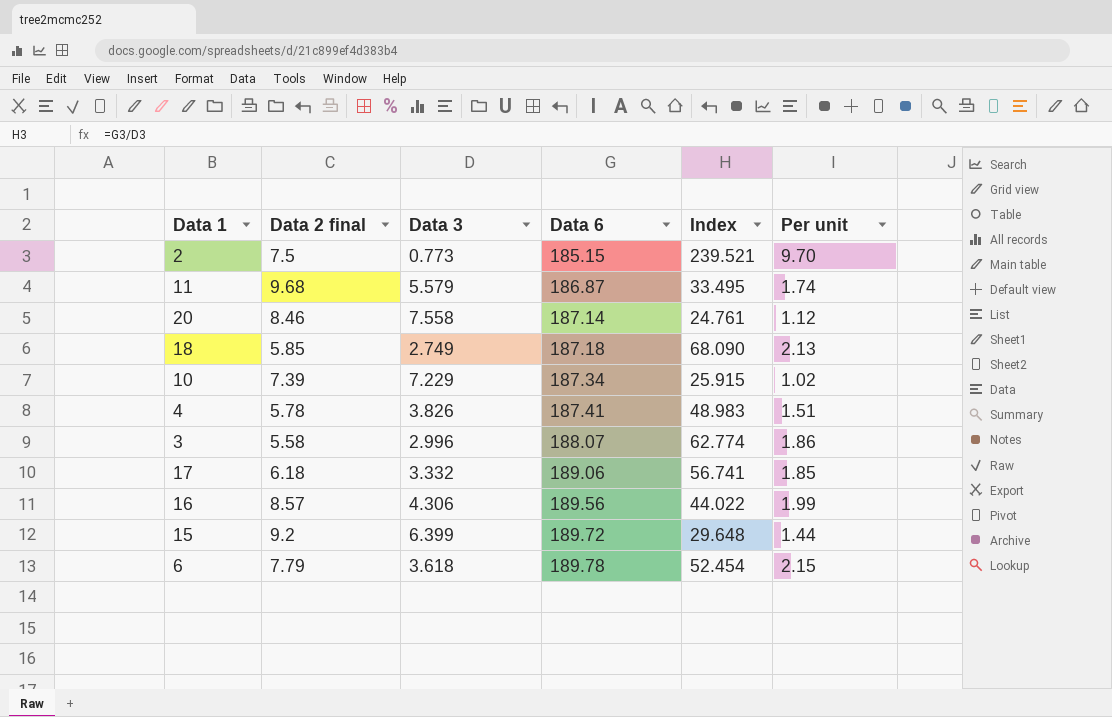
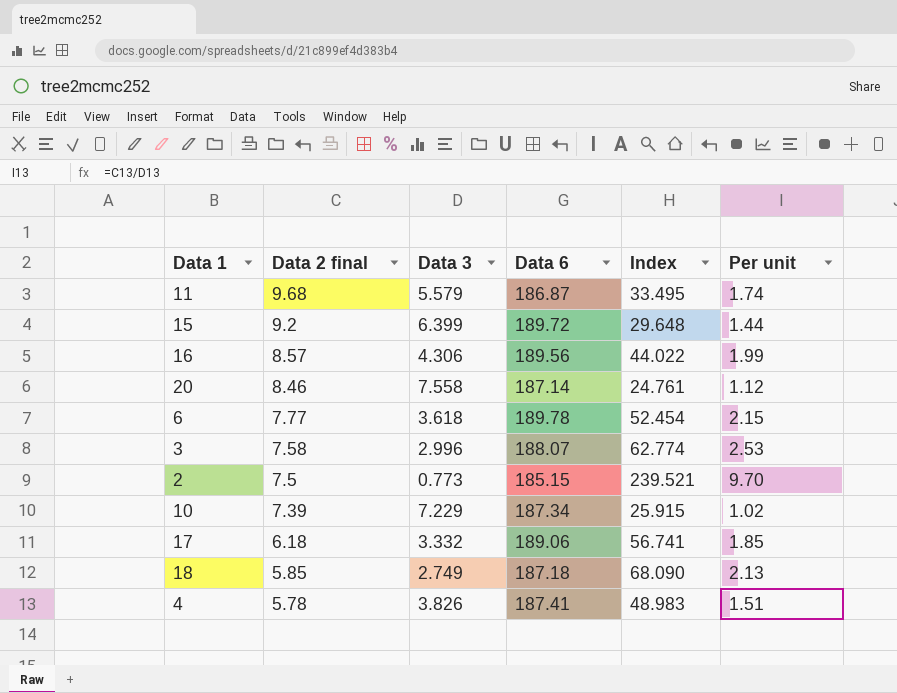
row order: Data 6 ascending -> Data 2 final descending
6 | Data 2 final: 7.79 -> 7.77
3 | Data 2 final: 5.58 -> 7.58
3 | Per unit: 1.86 -> 2.53

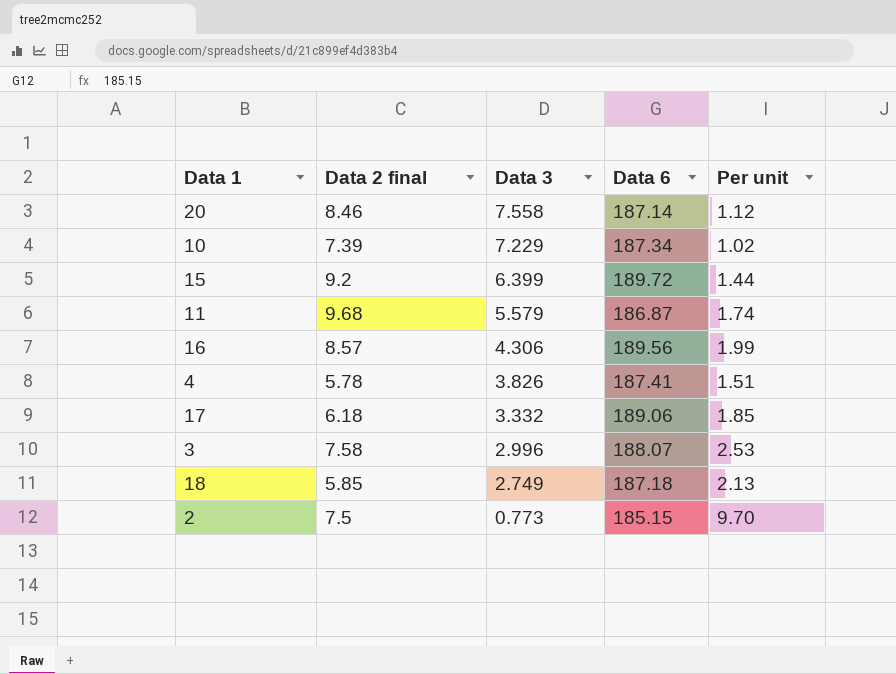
row order: Data 2 final descending -> Data 3 descending
column Index | formula: [Data 6] / [Data 3] -> none
row 6: 7.77 | 3.618 | 189.78 | 52.454 | 2.15 -> none

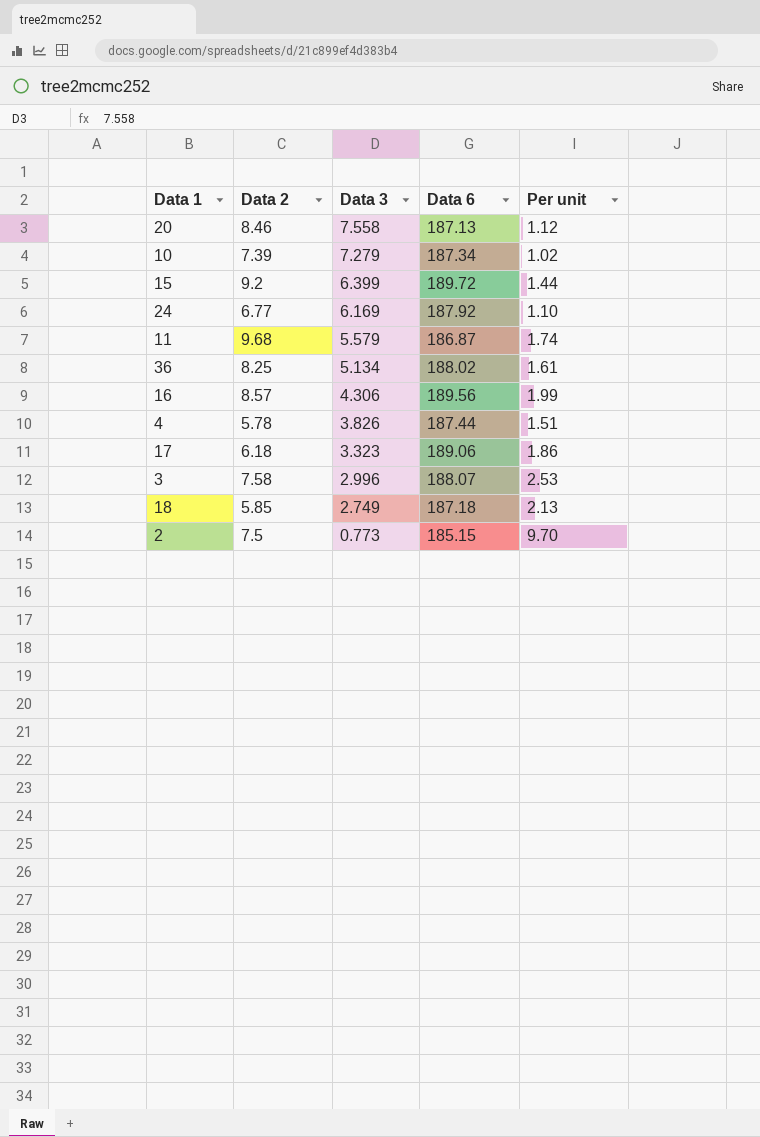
column name: Data 2 final -> Data 2
20 | Data 6: 187.14 -> 187.13
10 | Data 3: 7.229 -> 7.279
row 24: none -> 6.77 | 6.169 | 187.92 | 1.10
row 36: none -> 8.25 | 5.134 | 188.02 | 1.61
4 | Data 6: 187.41 -> 187.44
17 | Data 3: 3.332 -> 3.323
17 | Per unit: 1.85 -> 1.86

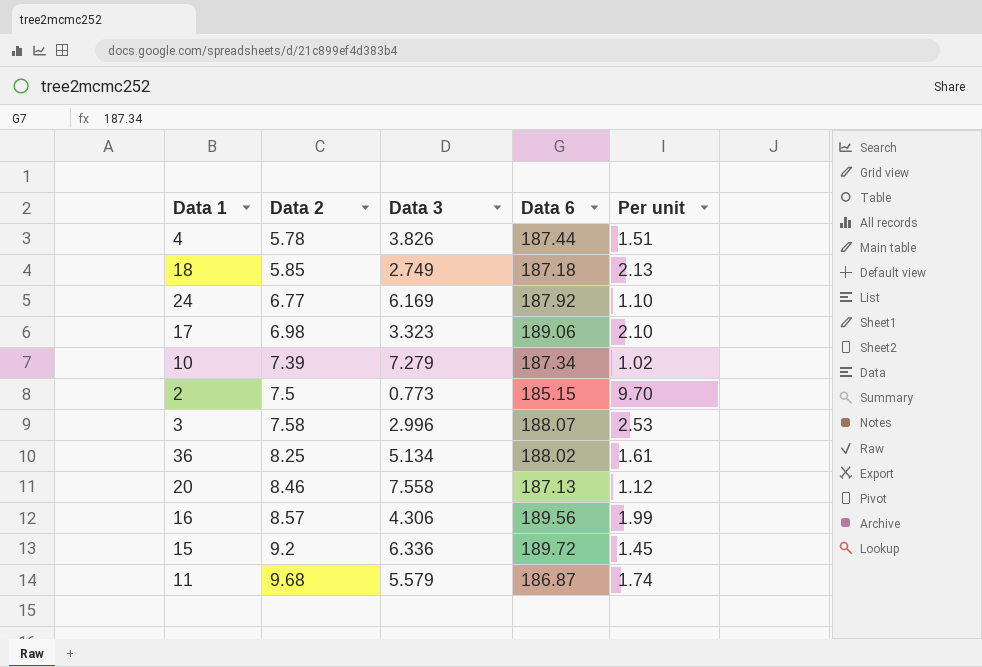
row order: Data 3 descending -> Data 2 ascending
17 | Data 2: 6.18 -> 6.98
17 | Per unit: 1.86 -> 2.10
15 | Data 3: 6.399 -> 6.336
15 | Per unit: 1.44 -> 1.45

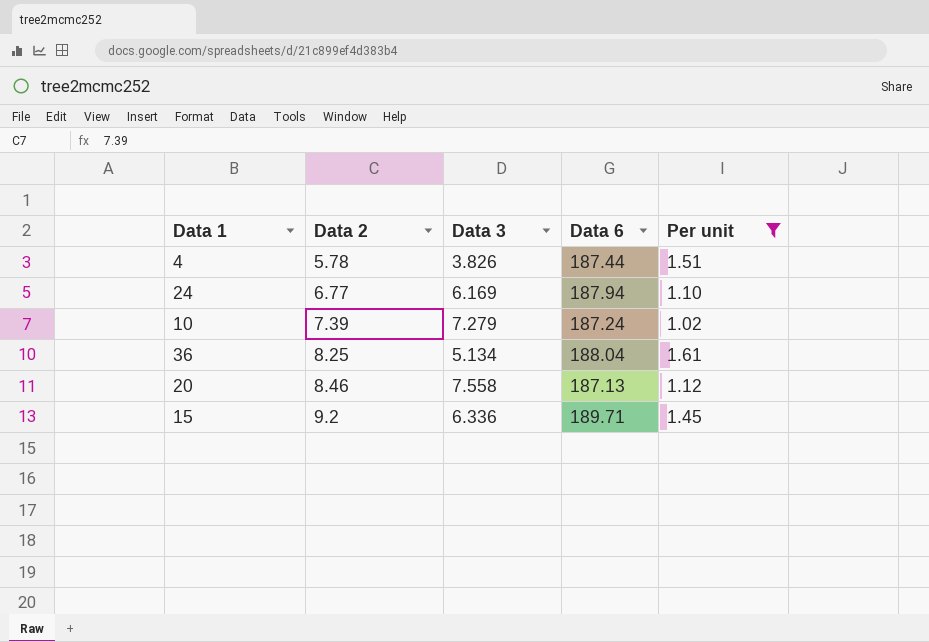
filter: none -> Per unit <= 1.61
24 | Data 6: 187.92 -> 187.94
10 | Data 6: 187.34 -> 187.24
36 | Data 6: 188.02 -> 188.04
15 | Data 6: 189.72 -> 189.71

